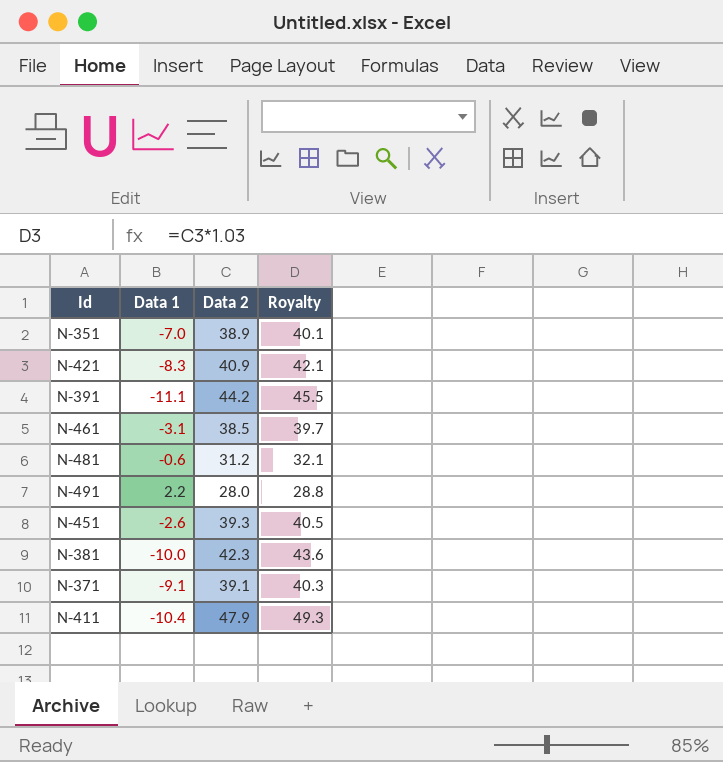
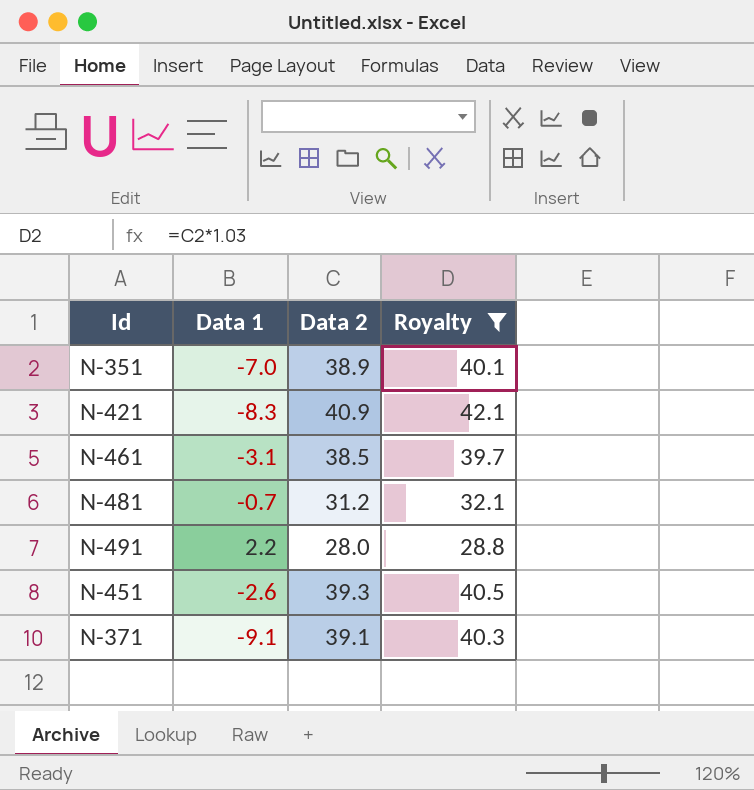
filter: none -> Royalty <= 42.1
N-481 | Data 1: -0.6 -> -0.7

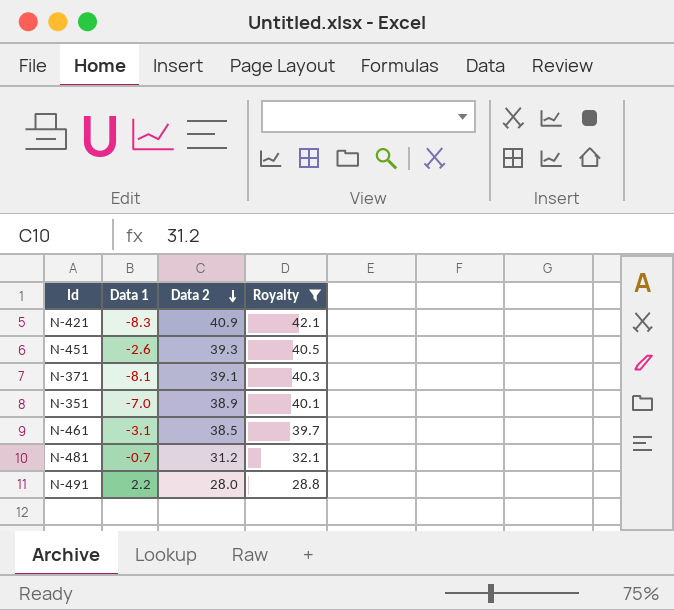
row order: none -> Data 2 descending
N-371 | Data 1: -9.1 -> -8.1

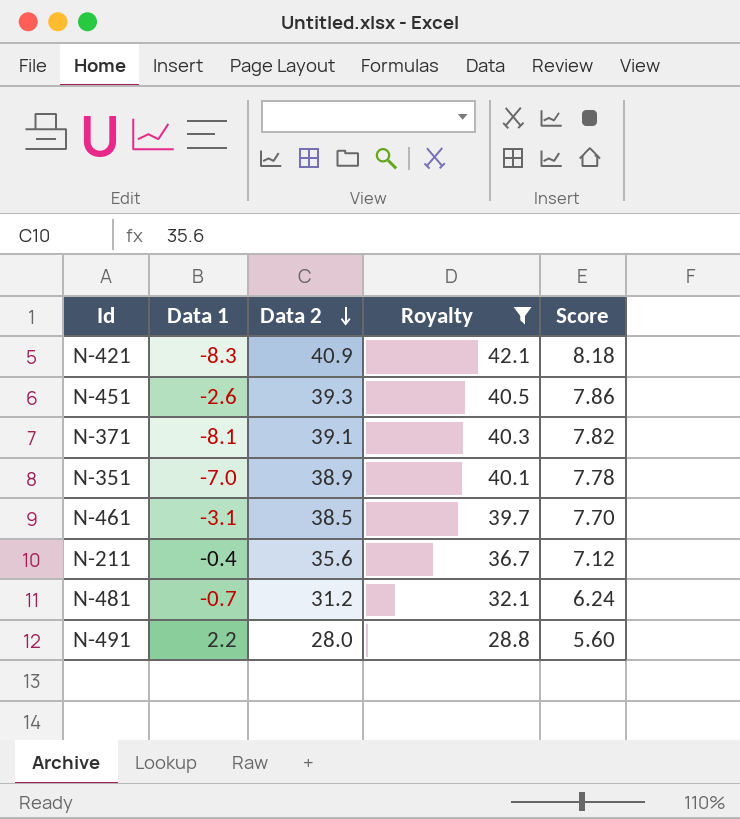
column Score | formula: none -> [Data 2] * 0.2
row N-211: none -> -0.4 | 35.6 | 36.7 | 7.12

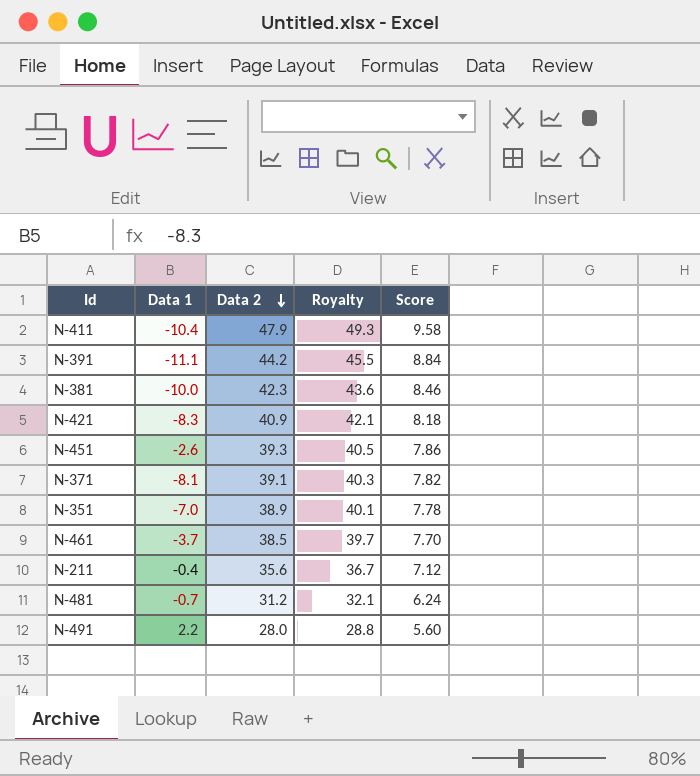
filter: Royalty <= 42.1 -> none
N-461 | Data 1: -3.1 -> -3.7

